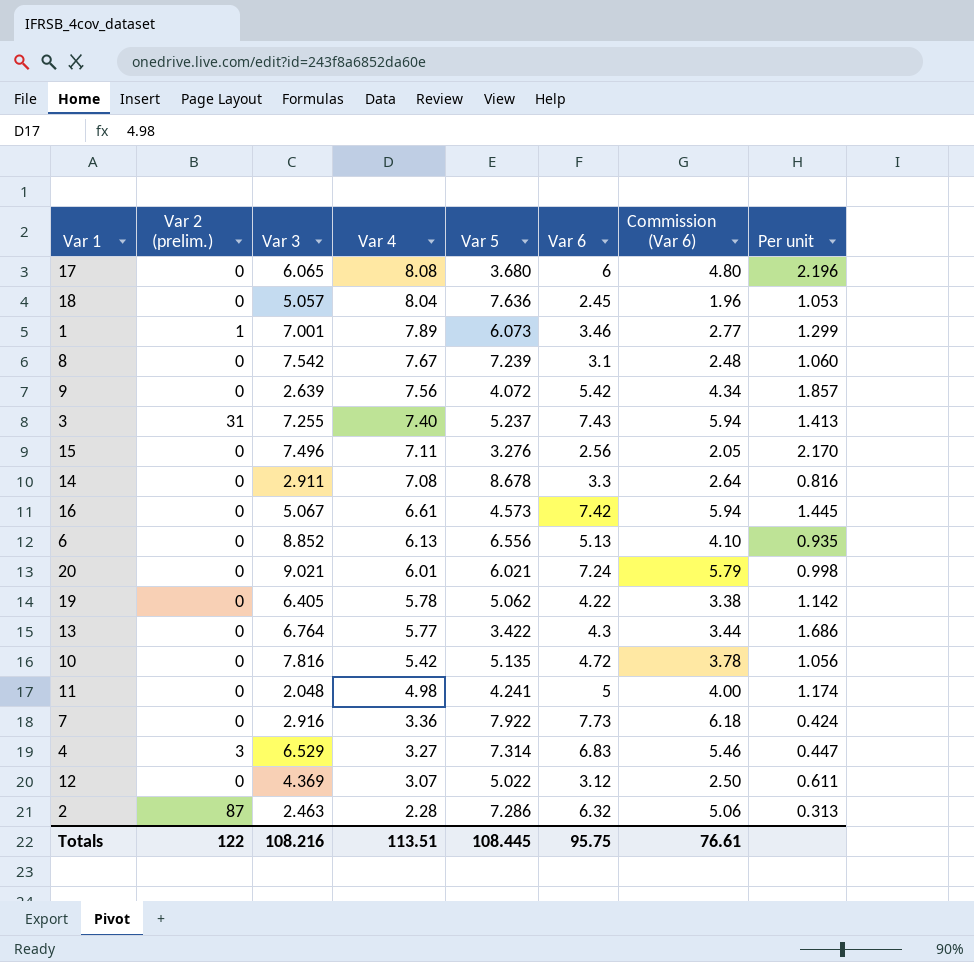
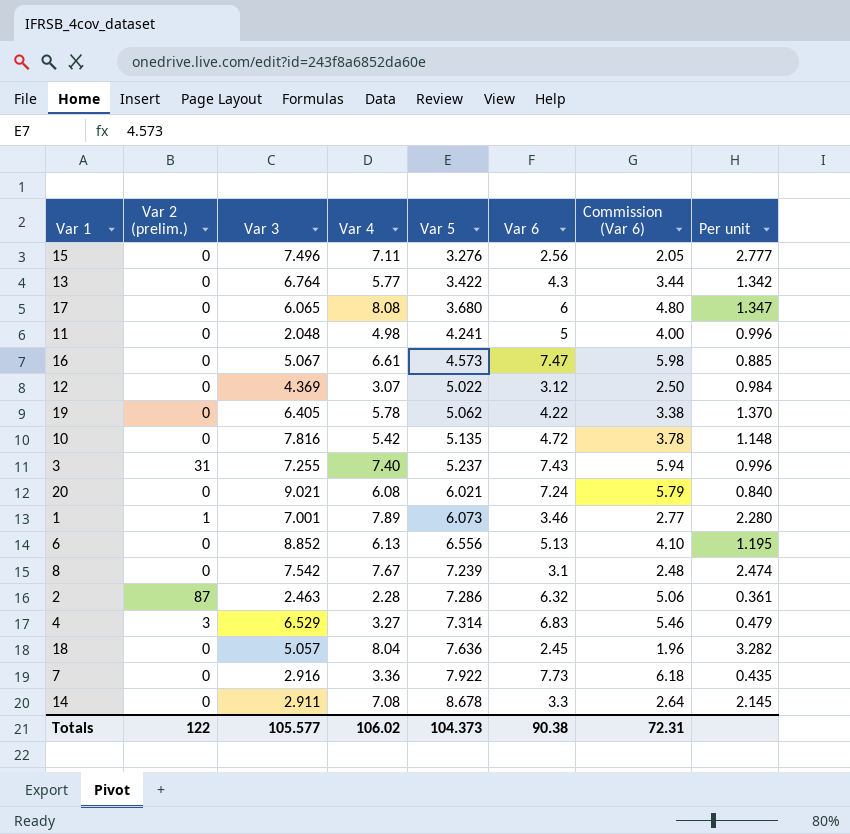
row order: Var 4 descending -> Var 5 ascending
column Per unit | formula: [Var 4] / [Var 5] -> [Var 4] / [Var 6]
row 9: 0 | 2.639 | 7.56 | 4.072 | 5.42 | 4.34 | 1.857 -> none
16 | Var 6: 7.42 -> 7.47
16 | Commission (Var 6): 5.94 -> 5.98
20 | Var 4: 6.01 -> 6.08
Totals | Var 3: 108.216 -> 105.577
Totals | Var 4: 113.51 -> 106.02
Totals | Var 5: 108.445 -> 104.373
Totals | Var 6: 95.75 -> 90.38
Totals | Commission (Var 6): 76.61 -> 72.31

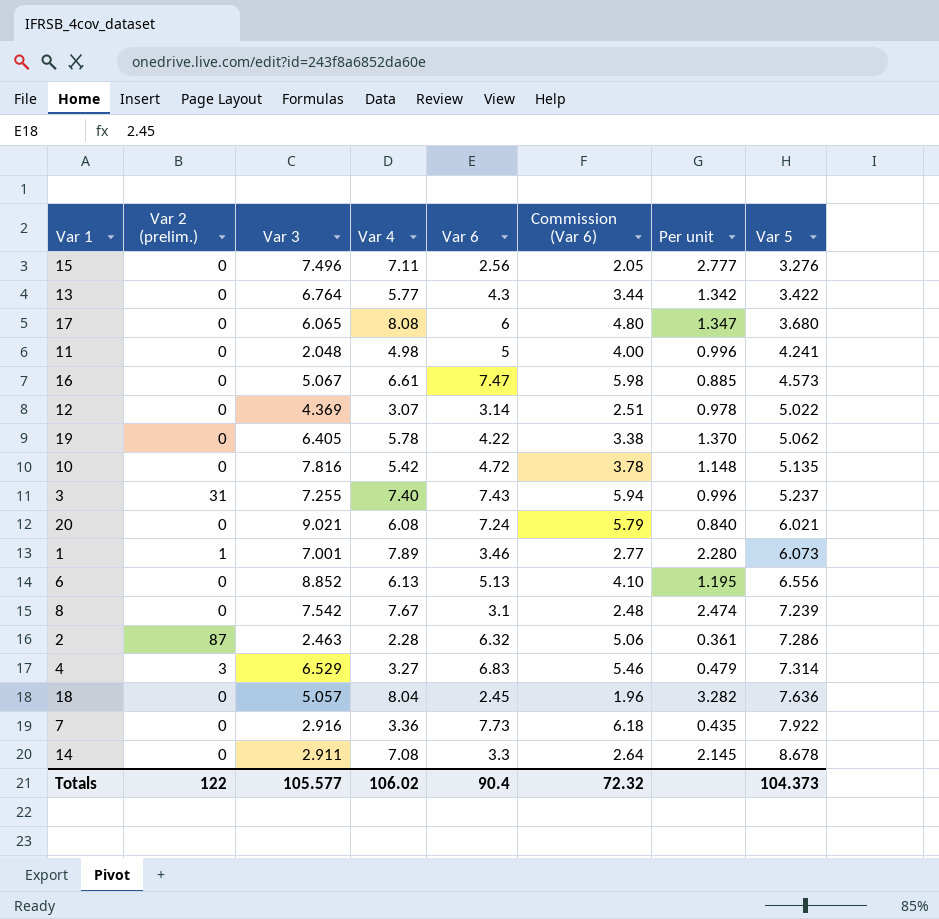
column Var 5 | position: 5 -> 8
12 | Var 6: 3.12 -> 3.14
12 | Commission (Var 6): 2.50 -> 2.51
12 | Per unit: 0.984 -> 0.978
Totals | Var 6: 90.38 -> 90.4
Totals | Commission (Var 6): 72.31 -> 72.32

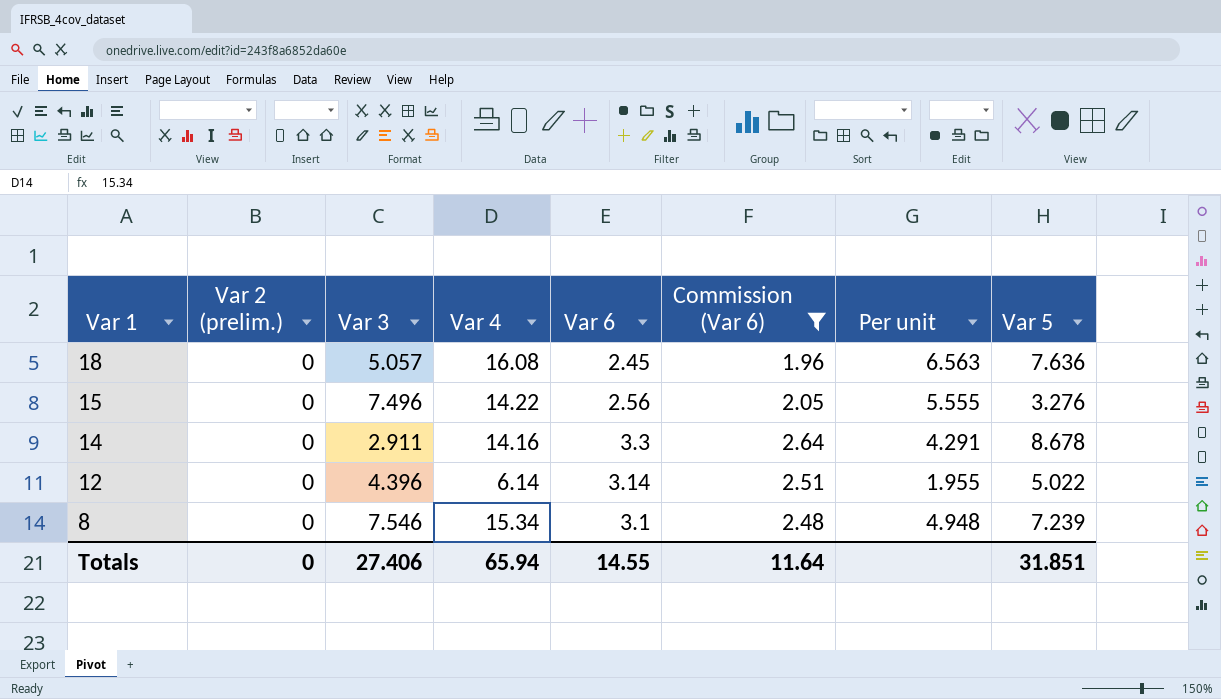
filter: none -> Commission (Var 6) <= 2.64
row order: Var 5 ascending -> Var 1 descending
18 | Var 4: 8.04 -> 16.08
18 | Per unit: 3.282 -> 6.563
15 | Var 4: 7.11 -> 14.22
15 | Per unit: 2.777 -> 5.555
14 | Var 4: 7.08 -> 14.16
14 | Per unit: 2.145 -> 4.291
12 | Var 3: 4.369 -> 4.396
12 | Var 4: 3.07 -> 6.14
12 | Per unit: 0.978 -> 1.955
8 | Var 3: 7.542 -> 7.546
8 | Var 4: 7.67 -> 15.34
8 | Per unit: 2.474 -> 4.948
Totals | Var 2 (prelim.): 122 -> 0
Totals | Var 3: 105.577 -> 27.406
Totals | Var 4: 106.02 -> 65.94
Totals | Var 6: 90.4 -> 14.55
Totals | Commission (Var 6): 72.32 -> 11.64
Totals | Var 5: 104.373 -> 31.851

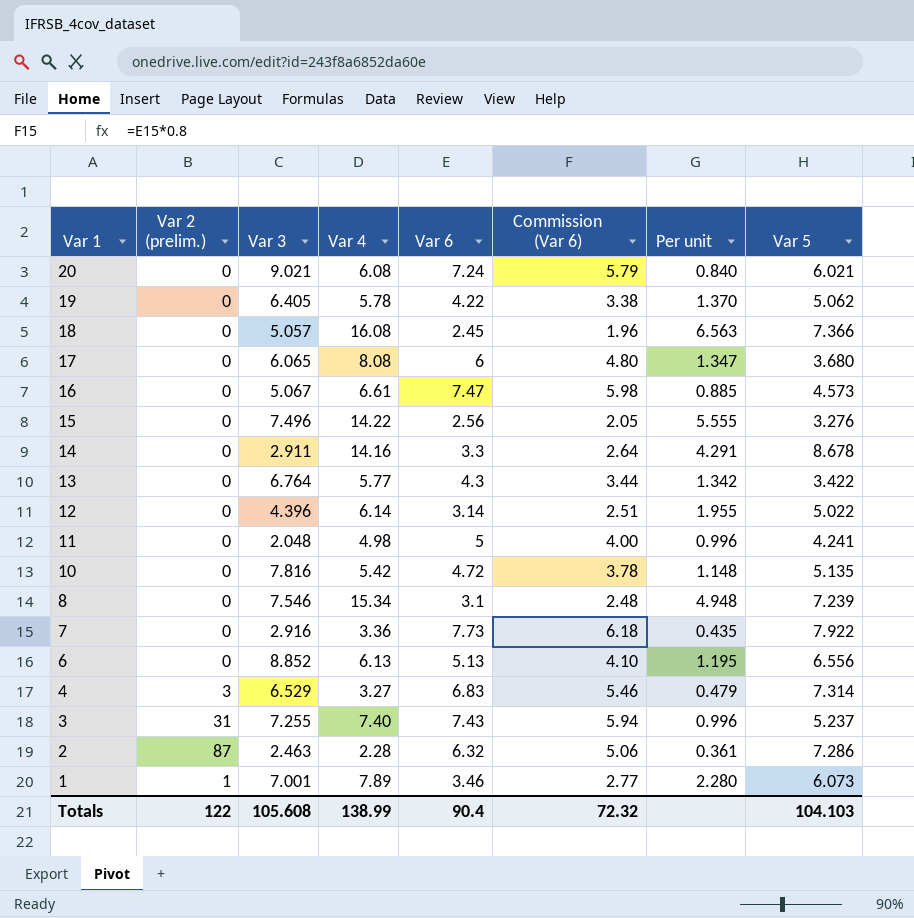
filter: Commission (Var 6) <= 2.64 -> none
18 | Var 5: 7.636 -> 7.366
Totals | Var 2 (prelim.): 0 -> 122
Totals | Var 3: 27.406 -> 105.608
Totals | Var 4: 65.94 -> 138.99
Totals | Var 6: 14.55 -> 90.4
Totals | Commission (Var 6): 11.64 -> 72.32
Totals | Var 5: 31.851 -> 104.103

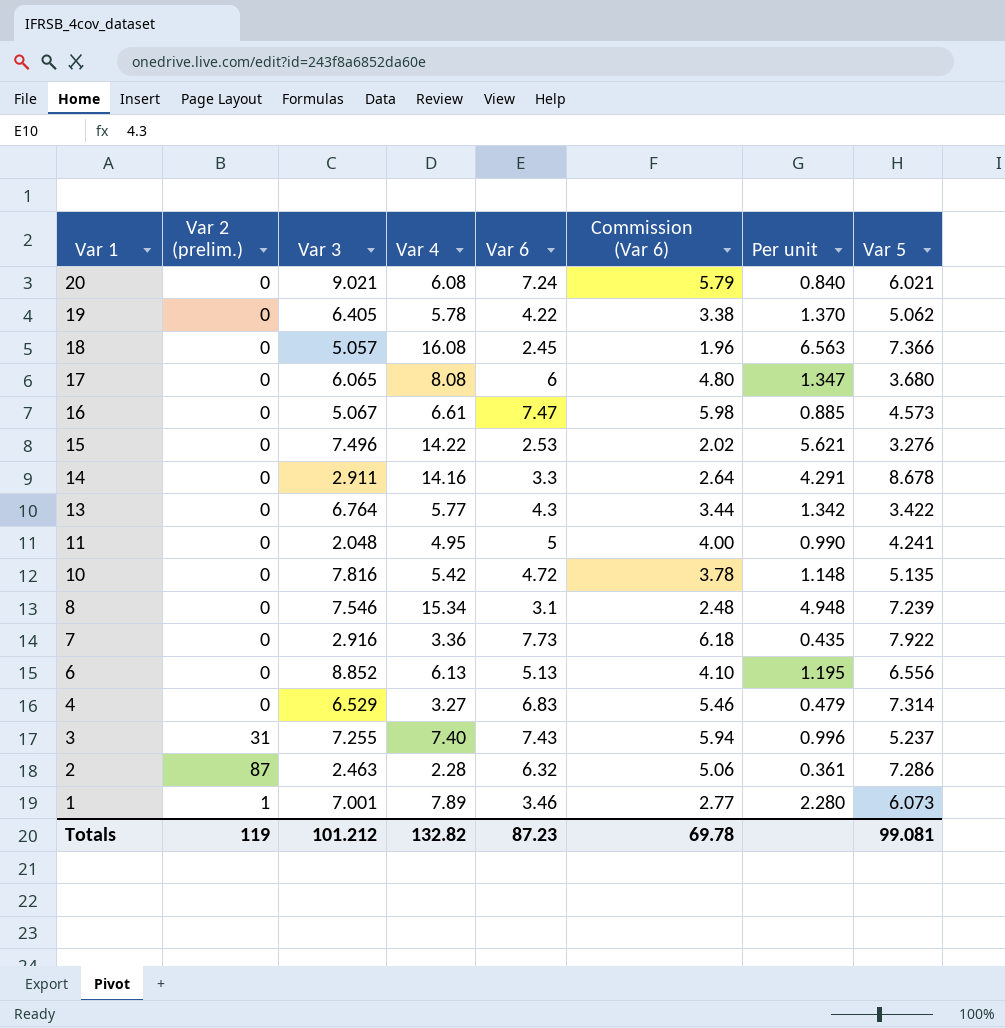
row 12: 0 | 4.396 | 6.14 | 3.14 | 2.51 | 1.955 | 5.022 -> none
15 | Var 6: 2.56 -> 2.53
15 | Commission (Var 6): 2.05 -> 2.02
15 | Per unit: 5.555 -> 5.621
11 | Var 4: 4.98 -> 4.95
11 | Per unit: 0.996 -> 0.990
4 | Var 2 (prelim.): 3 -> 0
Totals | Var 2 (prelim.): 122 -> 119
Totals | Var 3: 105.608 -> 101.212
Totals | Var 4: 138.99 -> 132.82
Totals | Var 6: 90.4 -> 87.23
Totals | Commission (Var 6): 72.32 -> 69.78
Totals | Var 5: 104.103 -> 99.081

